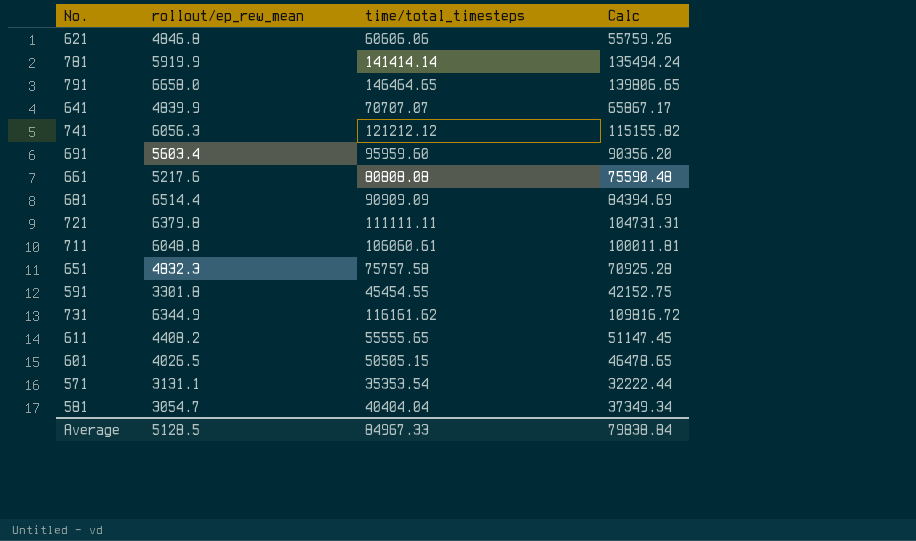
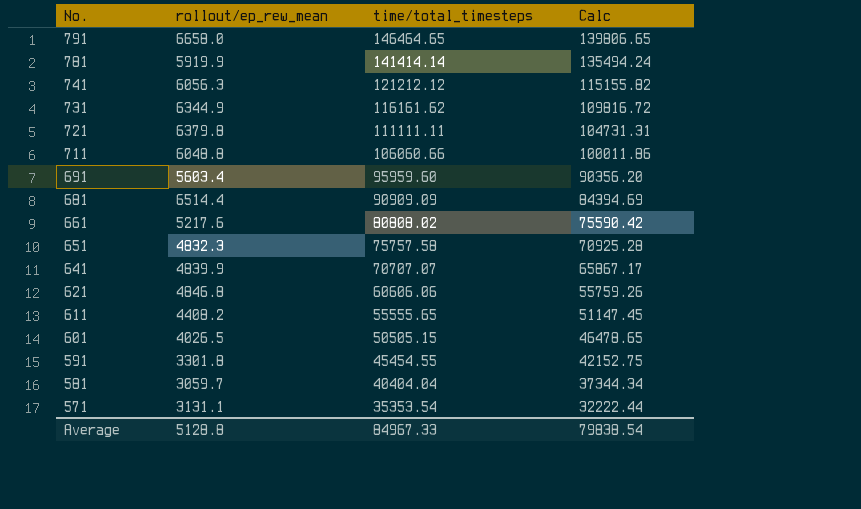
row order: none -> No. descending
711 | time/total_timesteps: 106060.61 -> 106060.66
711 | Calc: 100011.81 -> 100011.86
661 | time/total_timesteps: 80808.08 -> 80808.02
661 | Calc: 75590.48 -> 75590.42
581 | rollout/ep_rew_mean: 3054.7 -> 3059.7
581 | Calc: 37349.34 -> 37344.34
Average | rollout/ep_rew_mean: 5128.5 -> 5128.8
Average | Calc: 79838.84 -> 79838.54

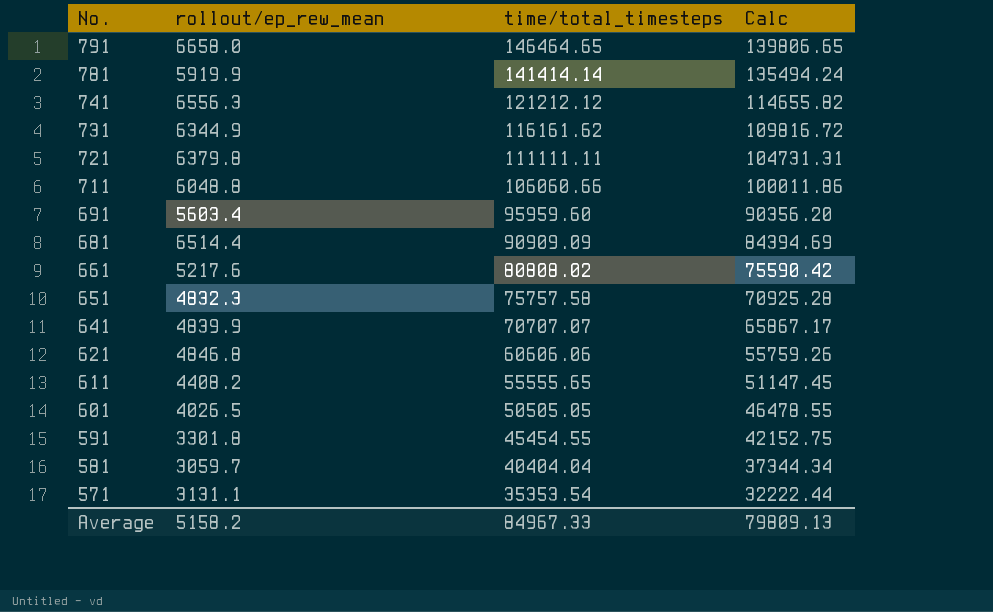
741 | rollout/ep_rew_mean: 6056.3 -> 6556.3
741 | Calc: 115155.82 -> 114655.82
601 | time/total_timesteps: 50505.15 -> 50505.05
601 | Calc: 46478.65 -> 46478.55
Average | rollout/ep_rew_mean: 5128.8 -> 5158.2
Average | Calc: 79838.54 -> 79809.13

